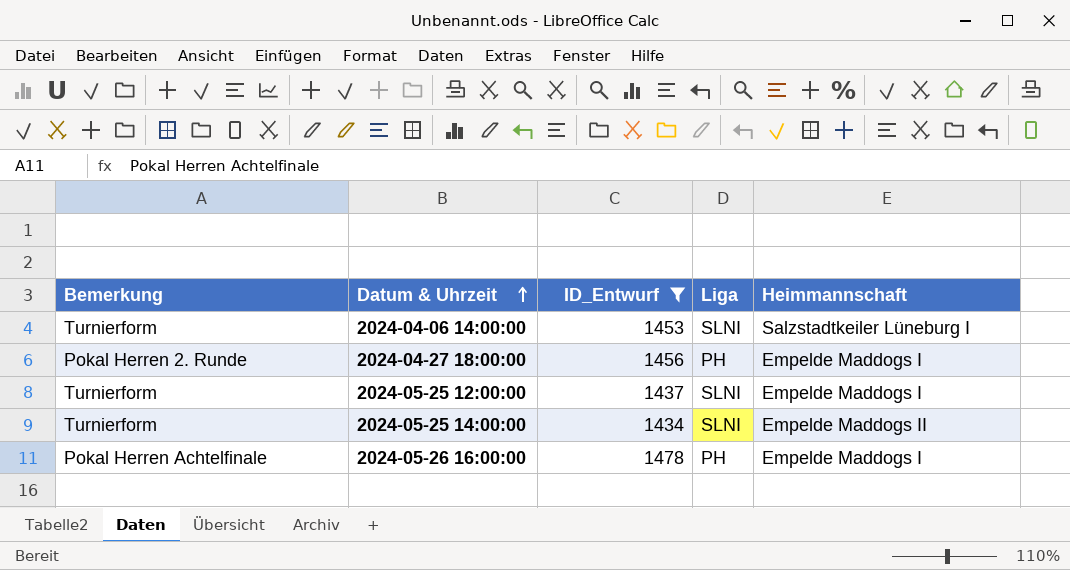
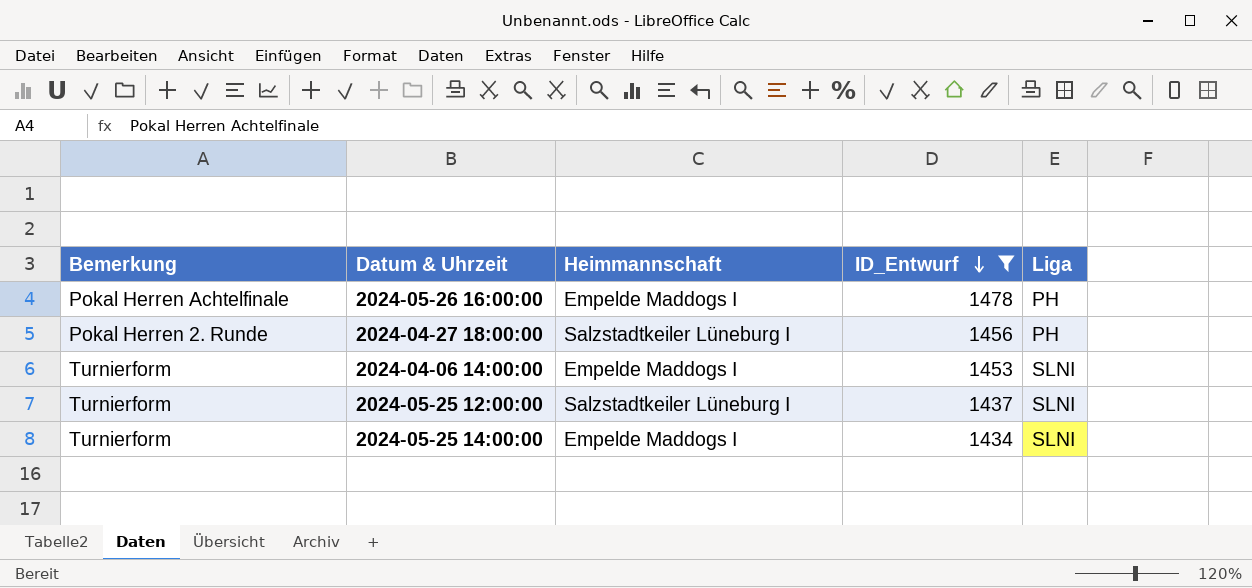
row order: Datum & Uhrzeit ascending -> ID_Entwurf descending
column Heimmannschaft | position: 5 -> 3
2024-04-27 18:00:00 | Heimmannschaft: Empelde Maddogs I -> Salzstadtkeiler Lüneburg I
2024-04-06 14:00:00 | Heimmannschaft: Salzstadtkeiler Lüneburg I -> Empelde Maddogs I
2024-05-25 12:00:00 | Heimmannschaft: Empelde Maddogs I -> Salzstadtkeiler Lüneburg I
2024-05-25 14:00:00 | Heimmannschaft: Empelde Maddogs II -> Empelde Maddogs I

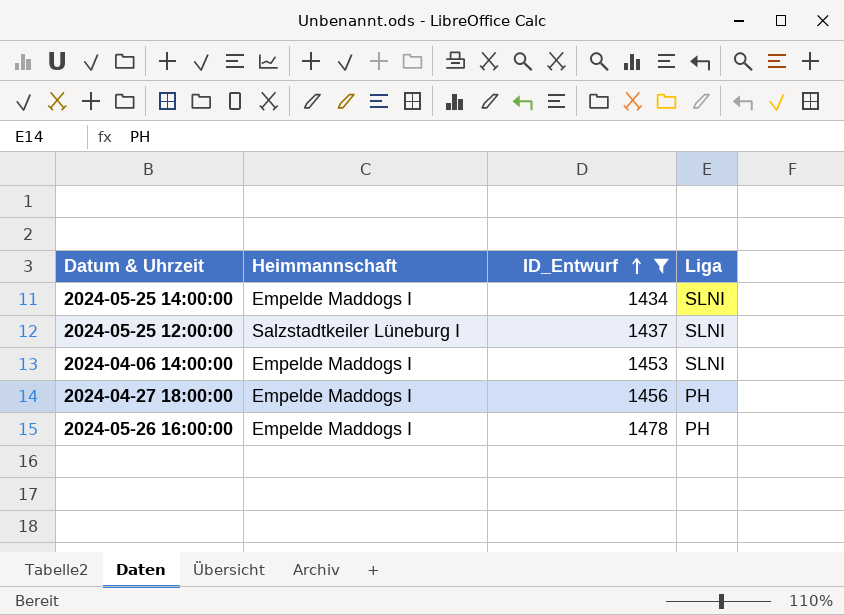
row order: ID_Entwurf descending -> ID_Entwurf ascending
column Bemerkung | position: 1 -> none
2024-04-27 18:00:00 | Heimmannschaft: Salzstadtkeiler Lüneburg I -> Empelde Maddogs I

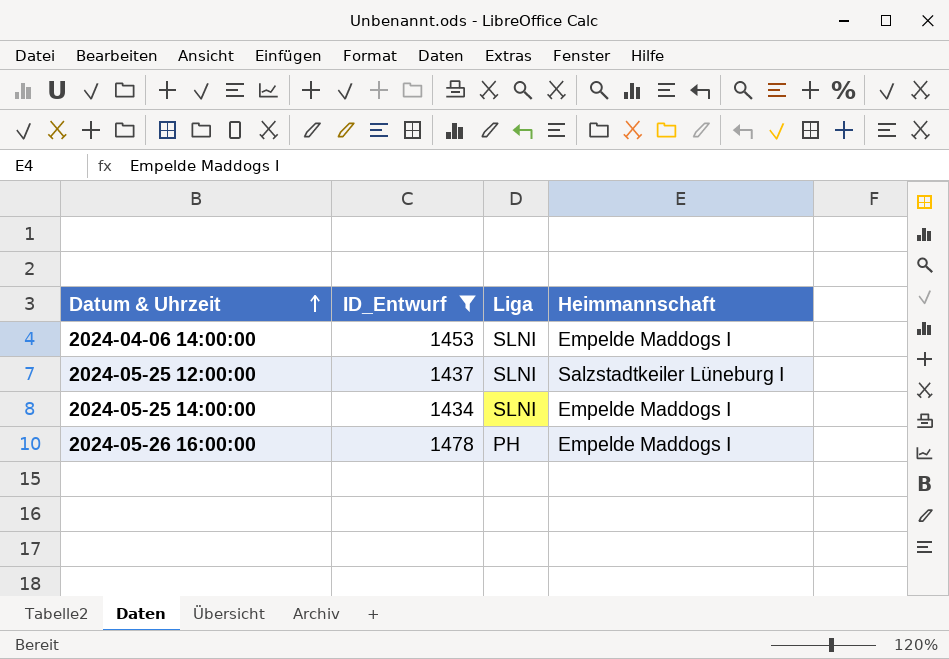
row order: ID_Entwurf ascending -> Datum & Uhrzeit ascending
column Heimmannschaft | position: 2 -> 4
row 2024-04-27 18:00:00: Empelde Maddogs I | 1456 | PH -> none

